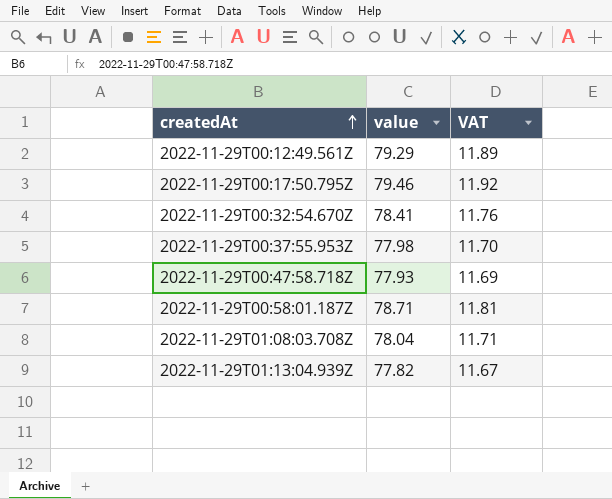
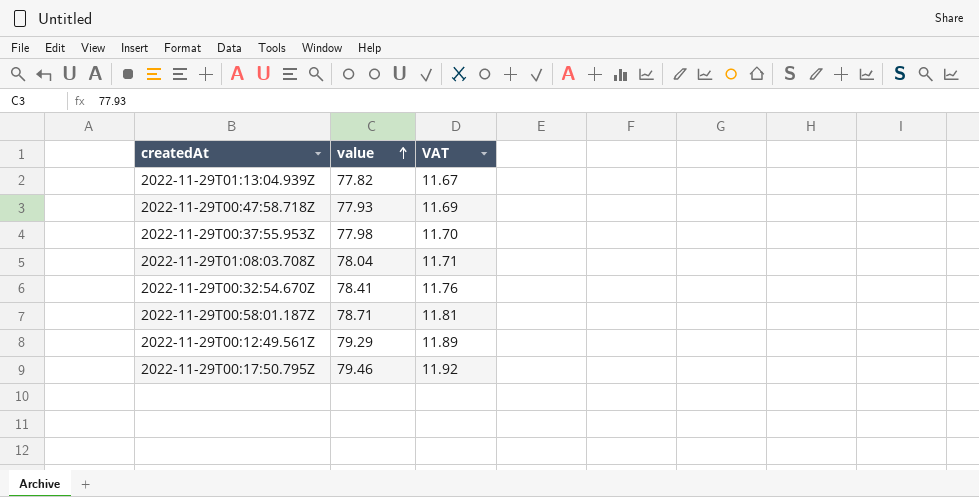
row order: createdAt ascending -> value ascending

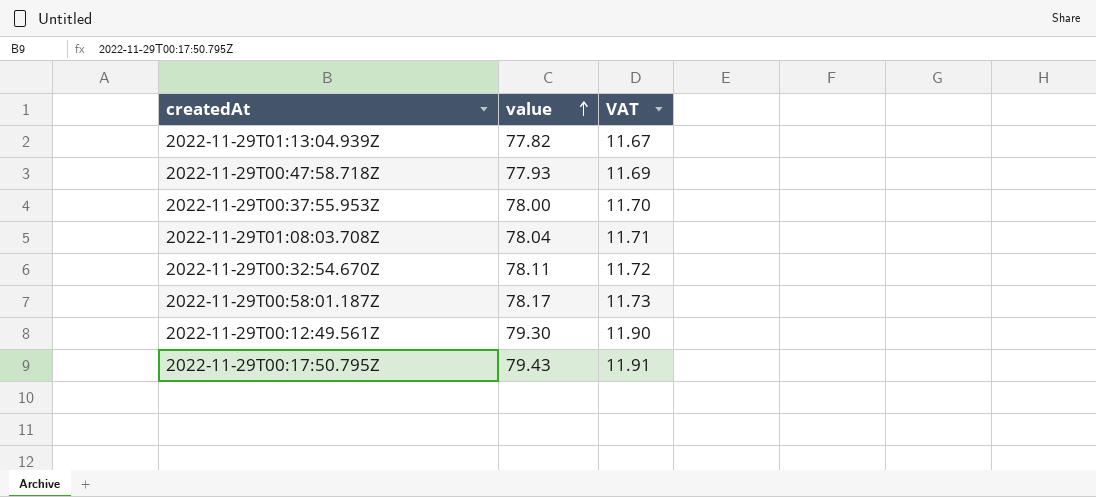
2022-11-29T00:37:55.953Z | value: 77.98 -> 78.00
2022-11-29T00:32:54.670Z | value: 78.41 -> 78.11
2022-11-29T00:32:54.670Z | VAT: 11.76 -> 11.72
2022-11-29T00:58:01.187Z | value: 78.71 -> 78.17
2022-11-29T00:58:01.187Z | VAT: 11.81 -> 11.73
2022-11-29T00:12:49.561Z | value: 79.29 -> 79.30
2022-11-29T00:12:49.561Z | VAT: 11.89 -> 11.90
2022-11-29T00:17:50.795Z | value: 79.46 -> 79.43
2022-11-29T00:17:50.795Z | VAT: 11.92 -> 11.91

